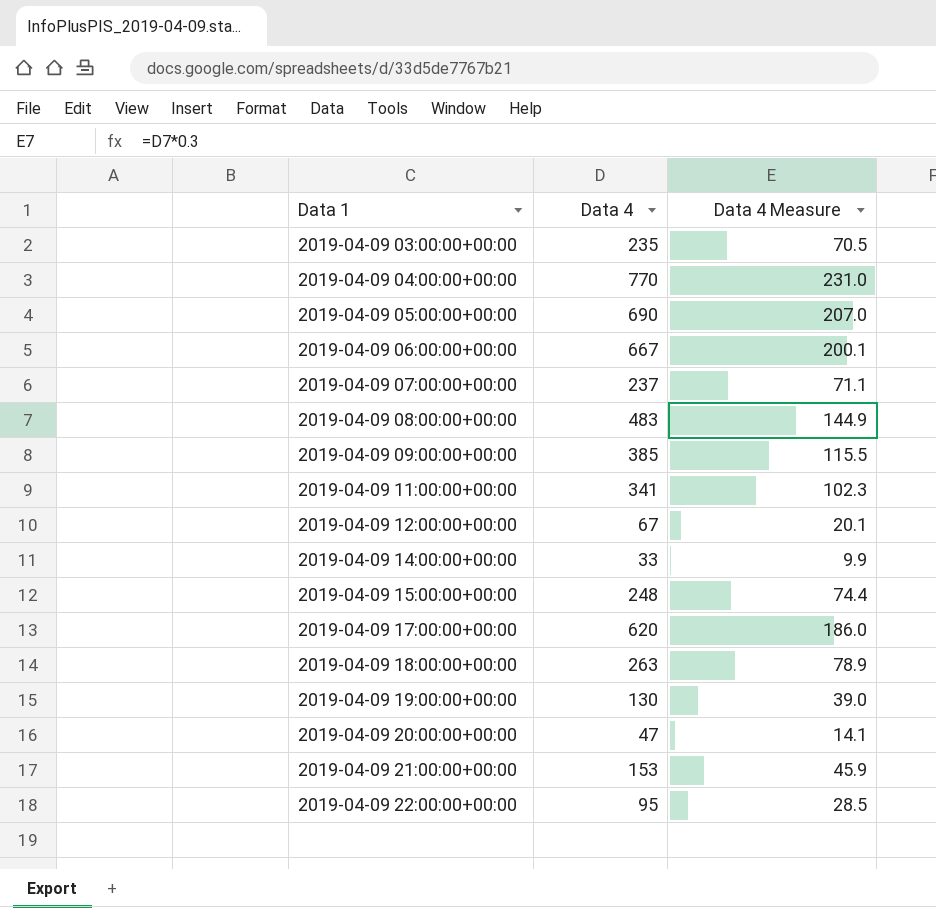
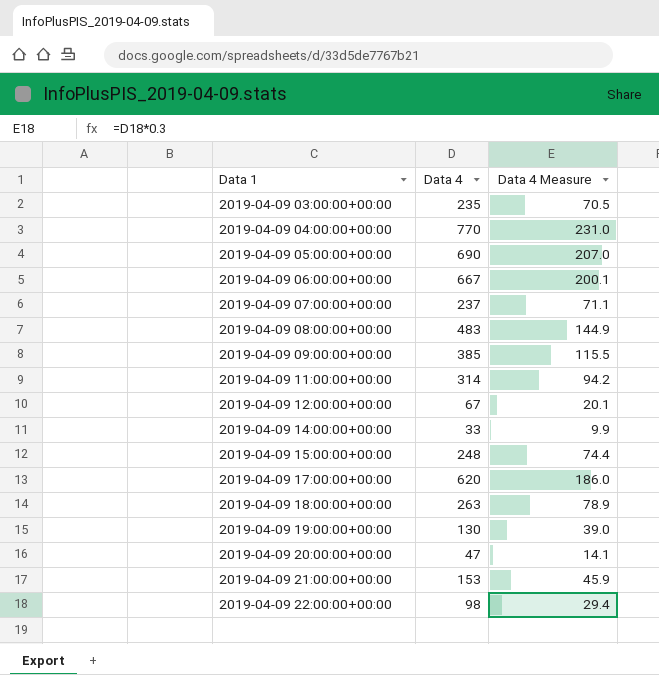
2019-04-09 11:00:00+00:00 | Data 4: 341 -> 314
2019-04-09 11:00:00+00:00 | Data 4 Measure: 102.3 -> 94.2
2019-04-09 22:00:00+00:00 | Data 4: 95 -> 98
2019-04-09 22:00:00+00:00 | Data 4 Measure: 28.5 -> 29.4

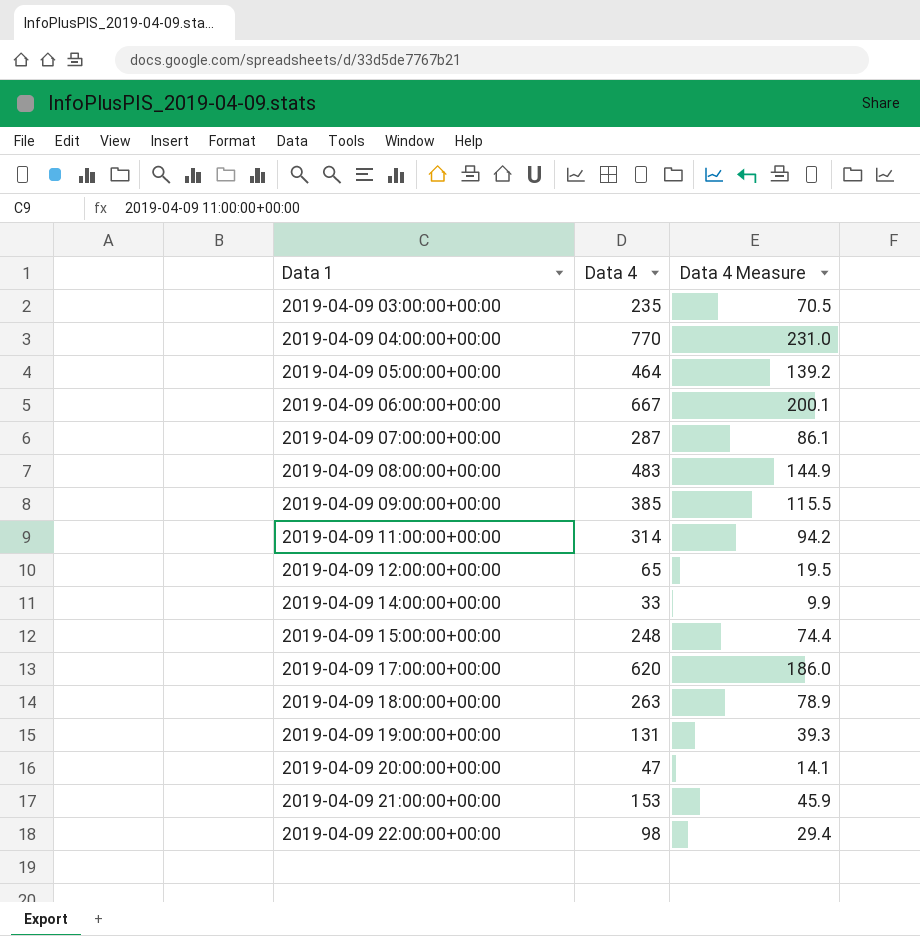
2019-04-09 05:00:00+00:00 | Data 4: 690 -> 464
2019-04-09 05:00:00+00:00 | Data 4 Measure: 207.0 -> 139.2
2019-04-09 07:00:00+00:00 | Data 4: 237 -> 287
2019-04-09 07:00:00+00:00 | Data 4 Measure: 71.1 -> 86.1
2019-04-09 12:00:00+00:00 | Data 4: 67 -> 65
2019-04-09 12:00:00+00:00 | Data 4 Measure: 20.1 -> 19.5
2019-04-09 19:00:00+00:00 | Data 4: 130 -> 131
2019-04-09 19:00:00+00:00 | Data 4 Measure: 39.0 -> 39.3

